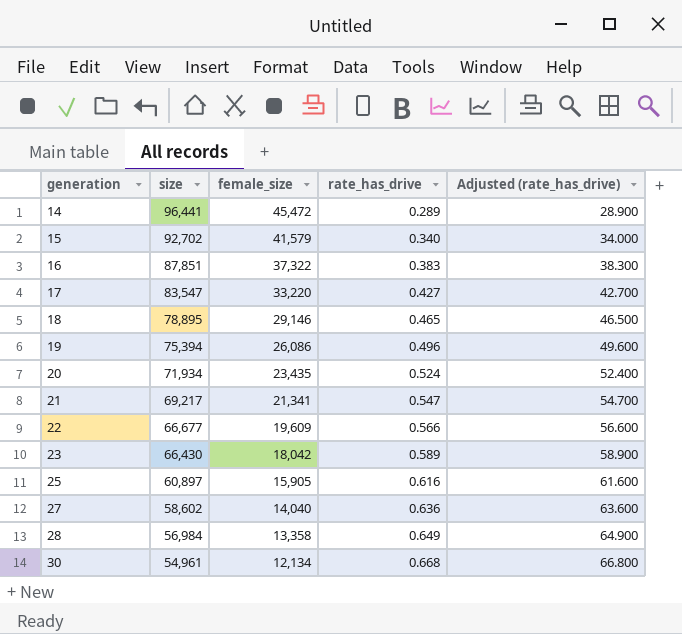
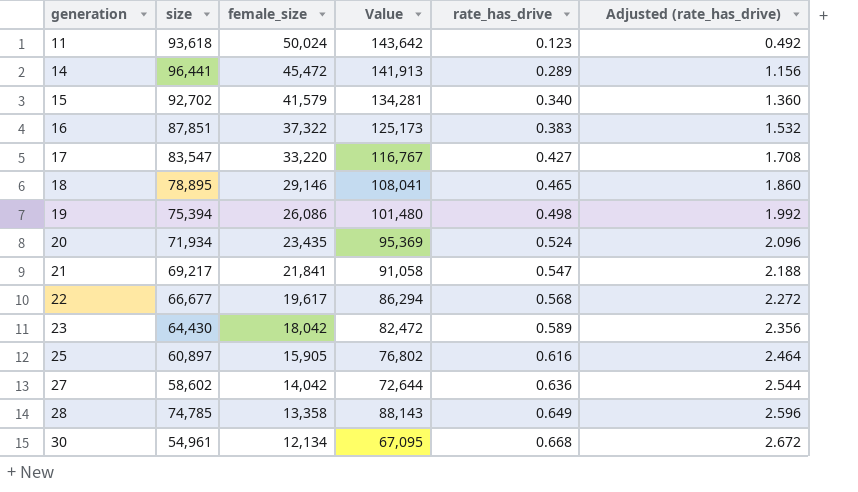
column Value | formula: none -> [size] + [female_size]
column Adjusted (rate_has_drive) | formula: [rate_has_drive] * 100 -> [rate_has_drive] * 4
row 11: none -> 93,618 | 50,024 | 143,642 | 0.123 | 0.492
19 | rate_has_drive: 0.496 -> 0.498
21 | female_size: 21,341 -> 21,841
22 | female_size: 19,609 -> 19,617
22 | rate_has_drive: 0.566 -> 0.568
23 | size: 66,430 -> 64,430
27 | female_size: 14,040 -> 14,042
28 | size: 56,984 -> 74,785

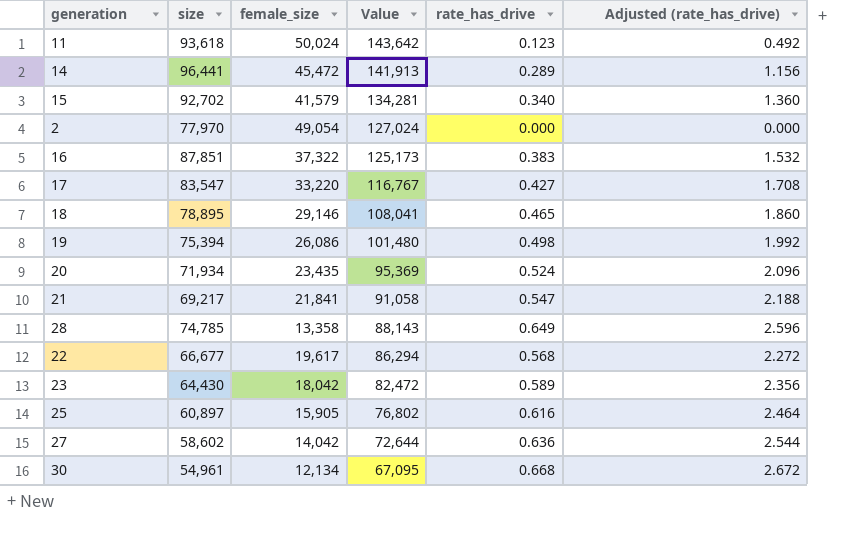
row order: generation ascending -> Value descending
row 2: none -> 77,970 | 49,054 | 127,024 | 0.000 | 0.000

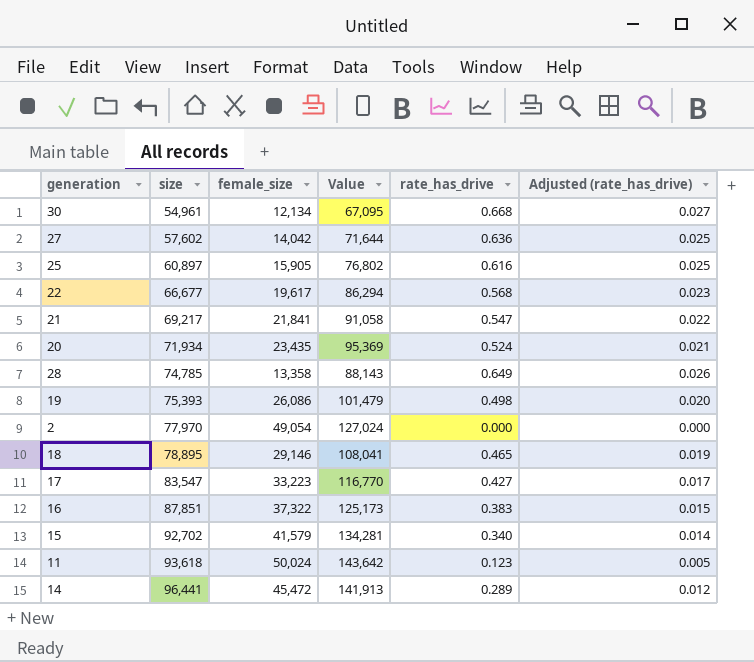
row order: Value descending -> size ascending
column Adjusted (rate_has_drive) | formula: [rate_has_drive] * 4 -> [rate_has_drive] * 0.04
row 23: 64,430 | 18,042 | 82,472 | 0.589 | 2.356 -> none
27 | size: 58,602 -> 57,602
27 | Value: 72,644 -> 71,644
19 | size: 75,394 -> 75,393
19 | Value: 101,480 -> 101,479
17 | female_size: 33,220 -> 33,223
17 | Value: 116,767 -> 116,770

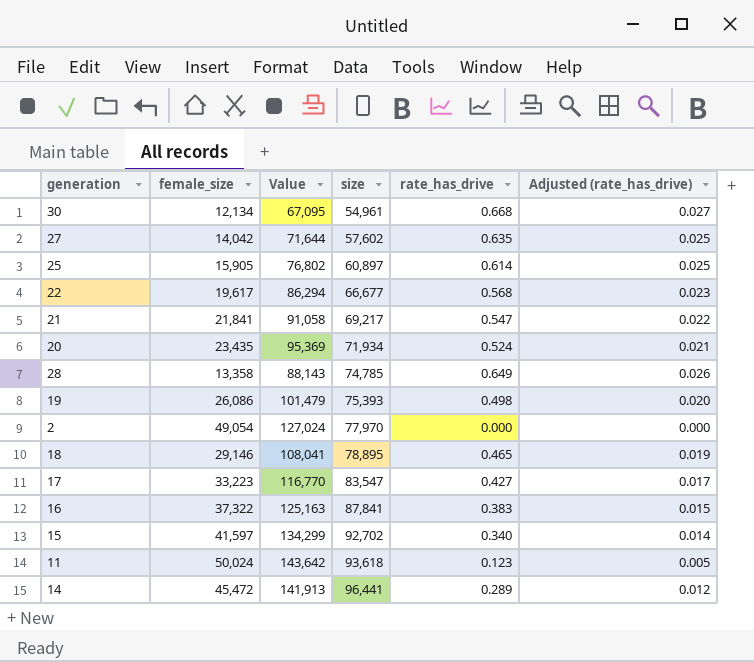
column size | position: 2 -> 4
27 | rate_has_drive: 0.636 -> 0.635
25 | rate_has_drive: 0.616 -> 0.614
16 | Value: 125,173 -> 125,163
16 | size: 87,851 -> 87,841
15 | female_size: 41,579 -> 41,597
15 | Value: 134,281 -> 134,299

